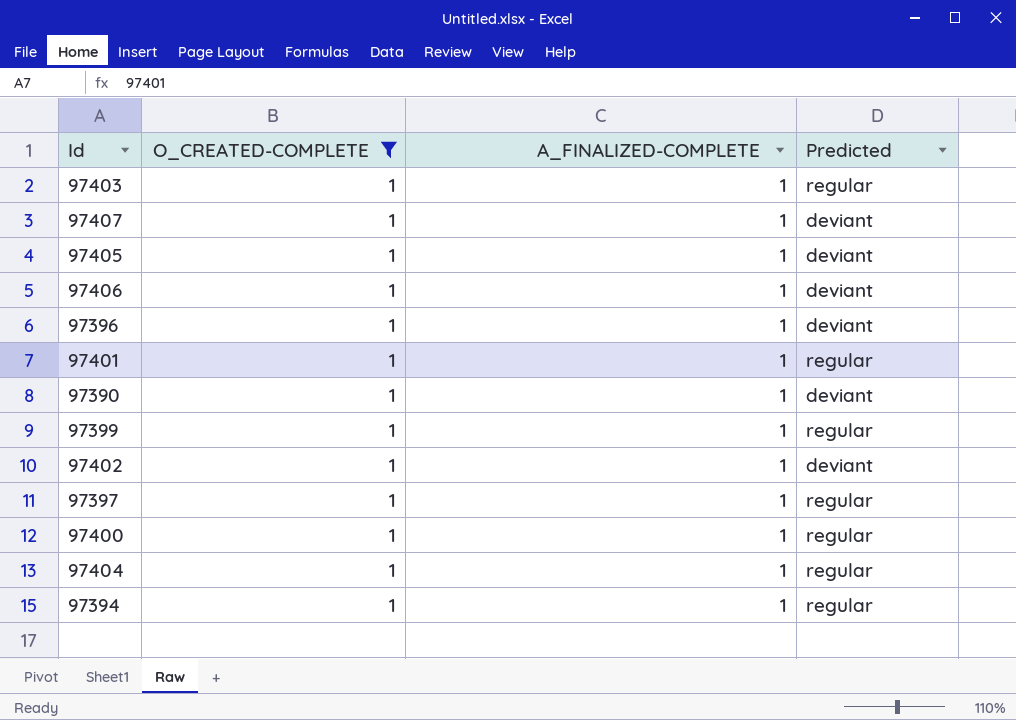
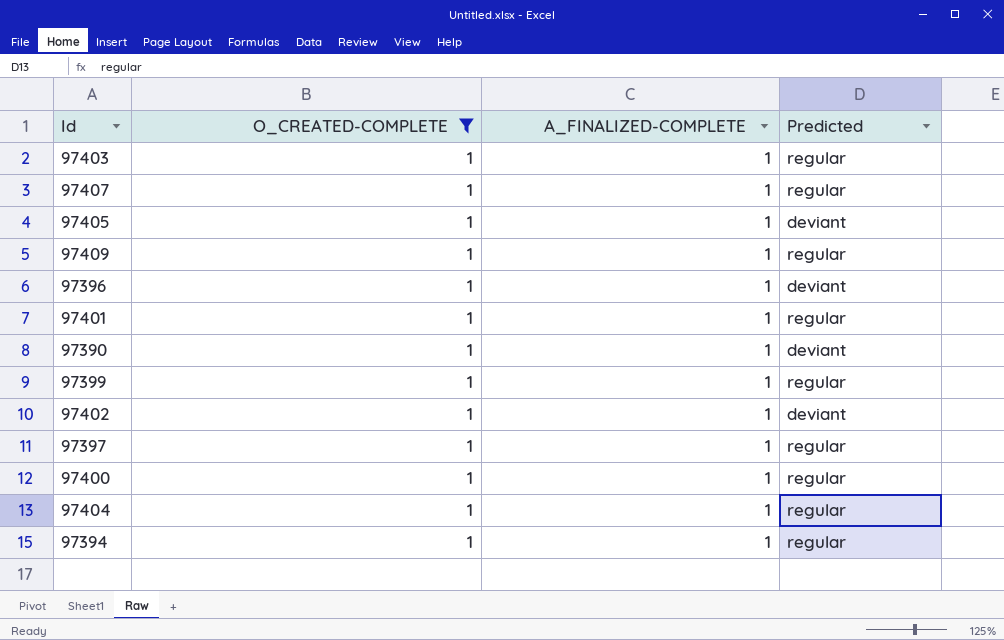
row 97406: 1 | 1 | deviant -> none
97407 | Predicted: deviant -> regular
row 97409: none -> 1 | 1 | regular

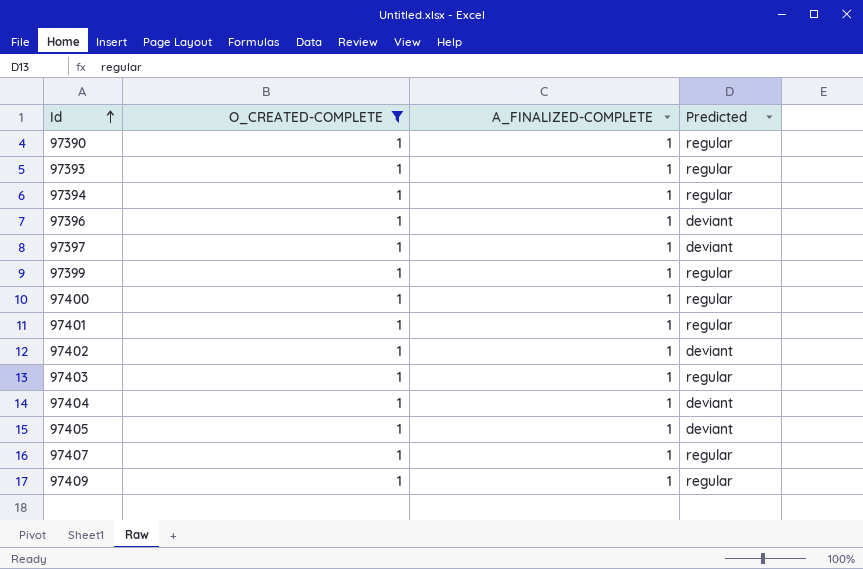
row order: none -> Id ascending
97390 | Predicted: deviant -> regular
row 97393: none -> 1 | 1 | regular
97397 | Predicted: regular -> deviant
97404 | Predicted: regular -> deviant

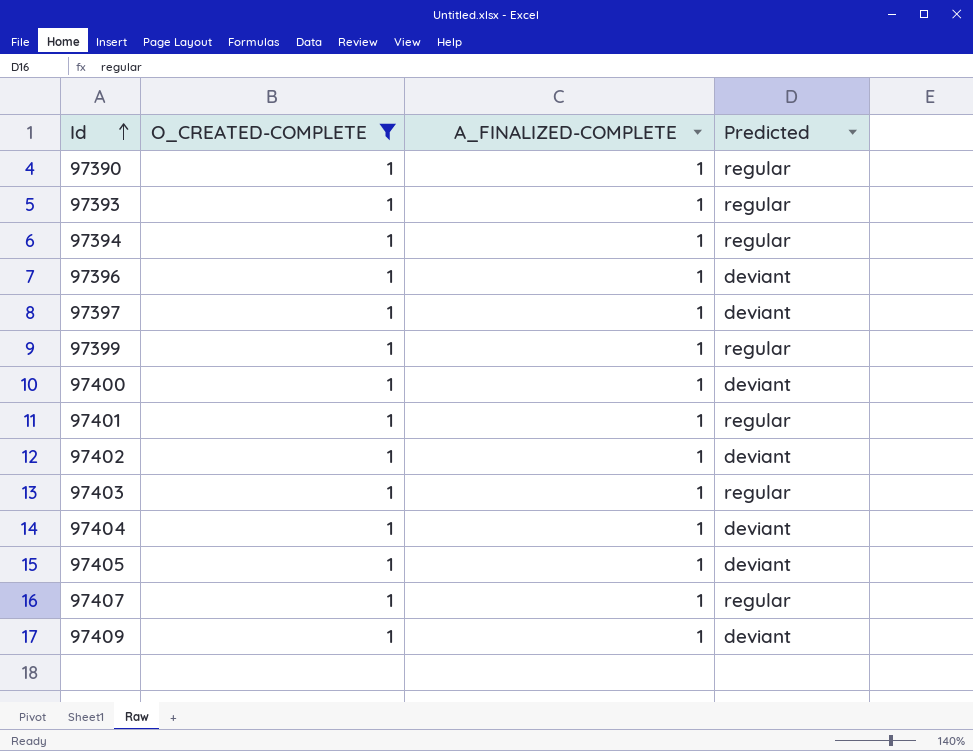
97400 | Predicted: regular -> deviant
97409 | Predicted: regular -> deviant

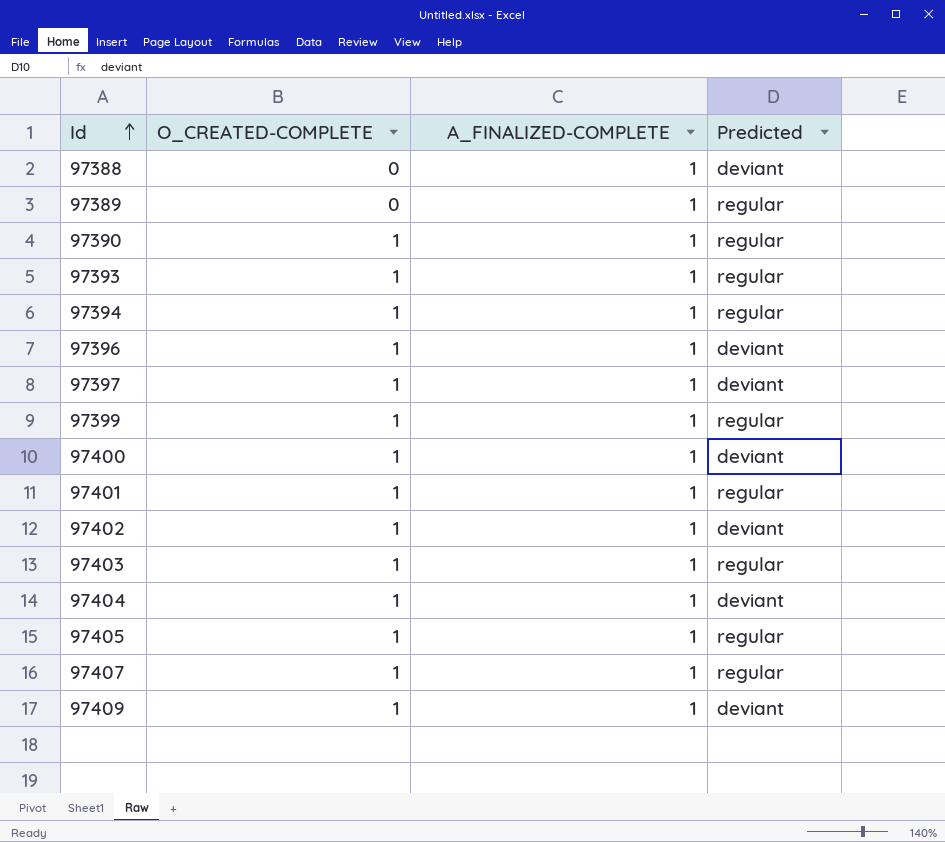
filter: O_CREATED-COMPLETE = 1 -> none
97405 | Predicted: deviant -> regular

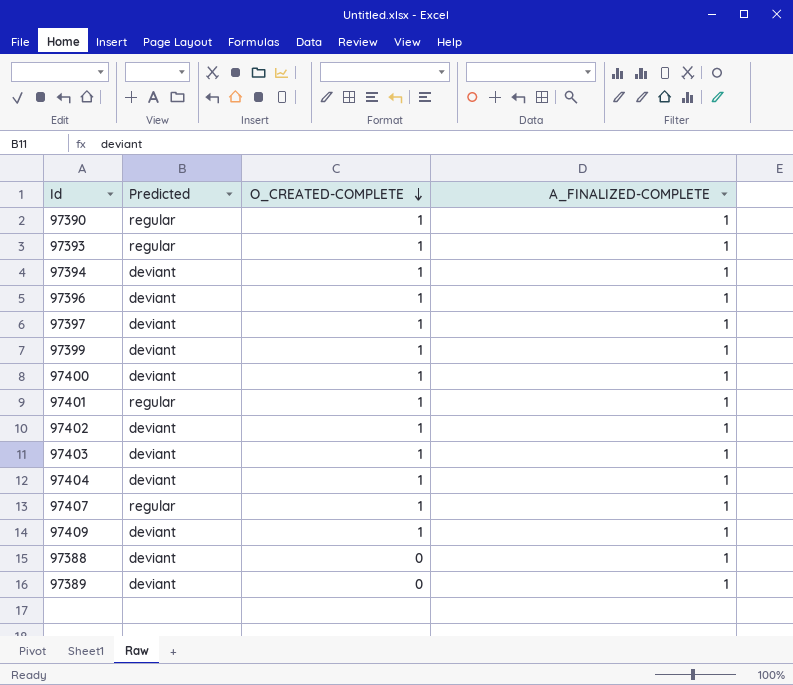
row order: Id ascending -> O_CREATED-COMPLETE descending
column Predicted | position: 4 -> 2
row 97405: 1 | 1 | regular -> none
97394 | Predicted: regular -> deviant
97399 | Predicted: regular -> deviant
97403 | Predicted: regular -> deviant
97389 | Predicted: regular -> deviant

